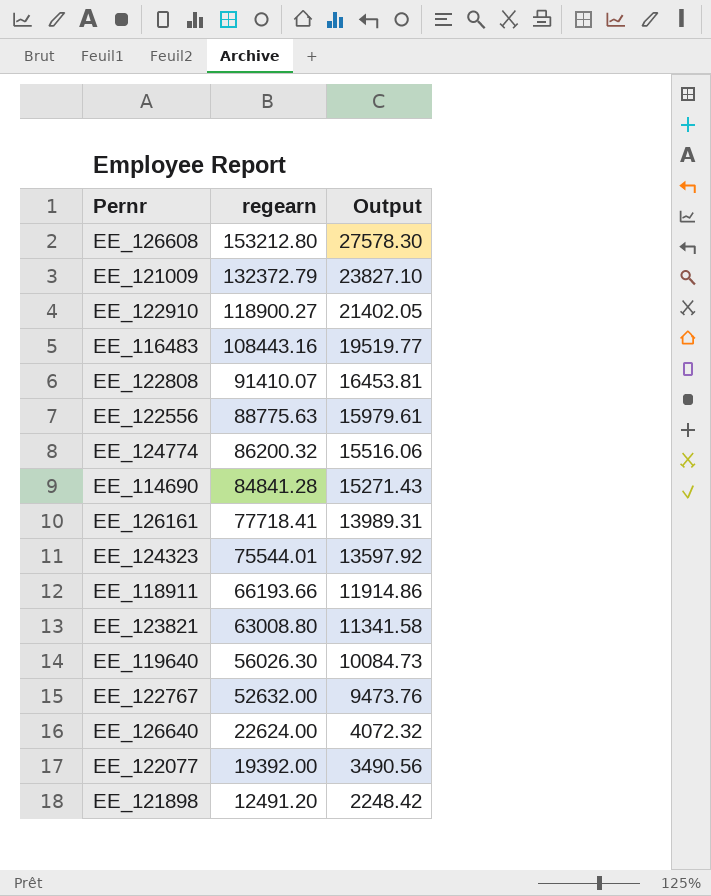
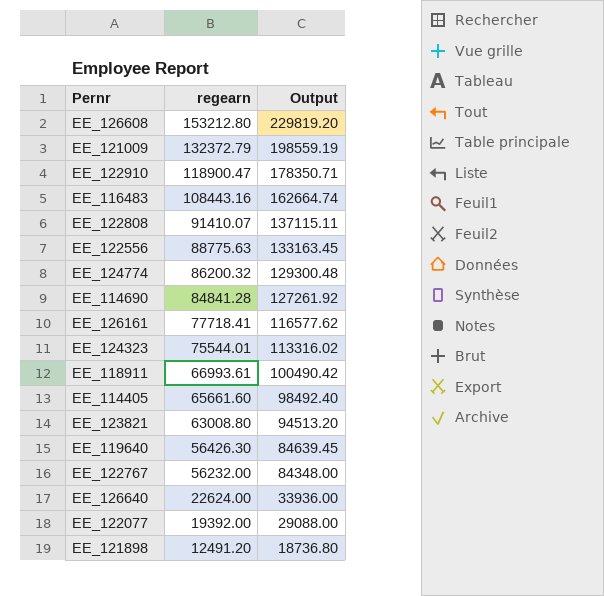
column Output | formula: [regearn] * 0.18 -> [regearn] * 1.5
EE_122910 | regearn: 118900.27 -> 118900.47
EE_118911 | regearn: 66193.66 -> 66993.61
row EE_114405: none -> 65661.60 | 98492.40
EE_119640 | regearn: 56026.30 -> 56426.30
EE_122767 | regearn: 52632.00 -> 56232.00

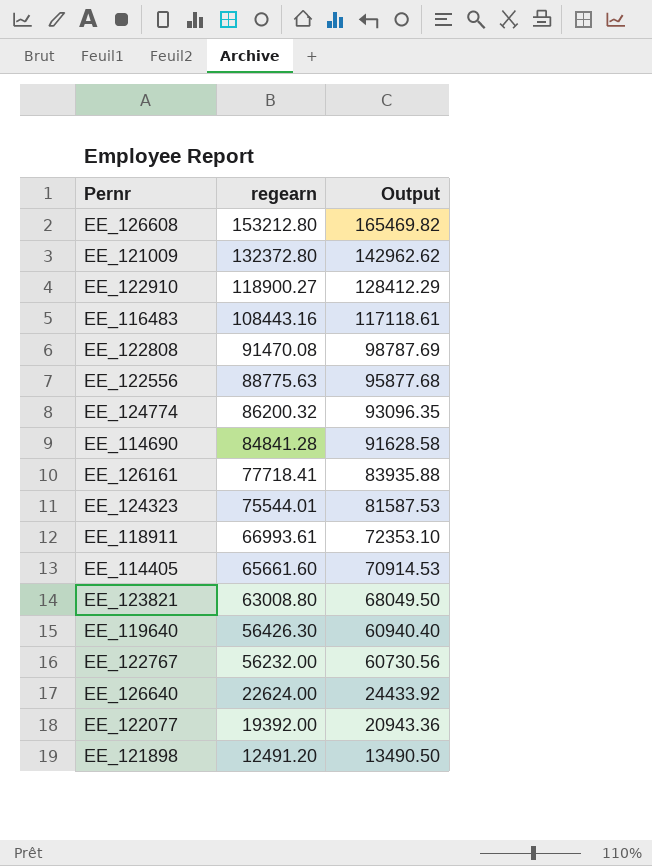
column Output | formula: [regearn] * 1.5 -> [regearn] * 1.08
EE_121009 | regearn: 132372.79 -> 132372.80
EE_122910 | regearn: 118900.47 -> 118900.27
EE_122808 | regearn: 91410.07 -> 91470.08

